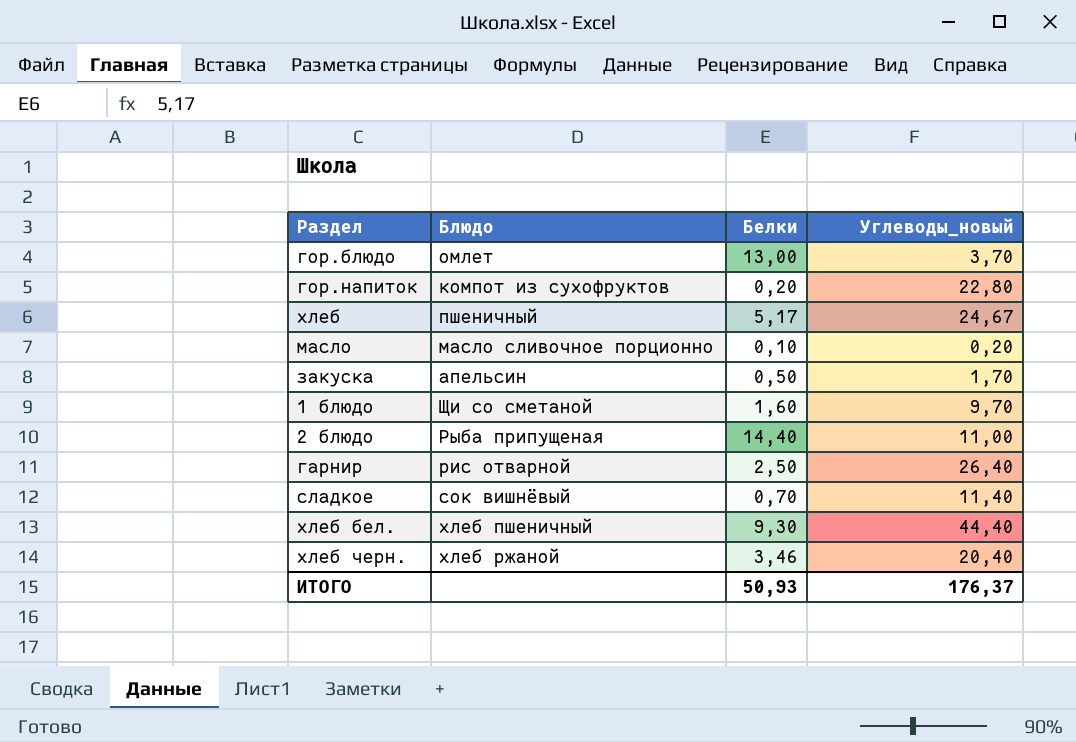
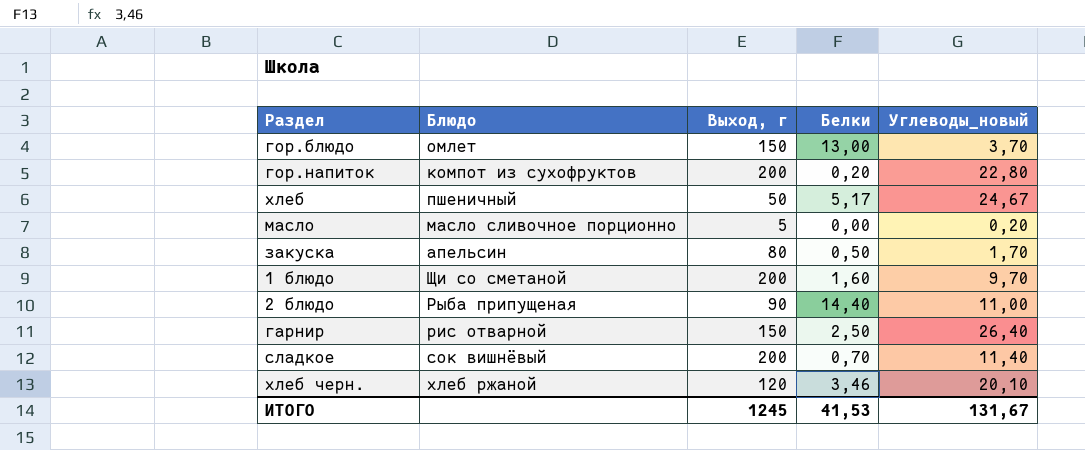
column Выход, г | position: none -> 3
row хлеб бел.: хлеб пшеничный | 9,30 | 44,40 -> none
масло | Белки: 0,10 -> 0,00
хлеб черн. | Углеводы_новый: 20,40 -> 20,10
ИТОГО | Белки: 50,93 -> 41,53
ИТОГО | Углеводы_новый: 176,37 -> 131,67

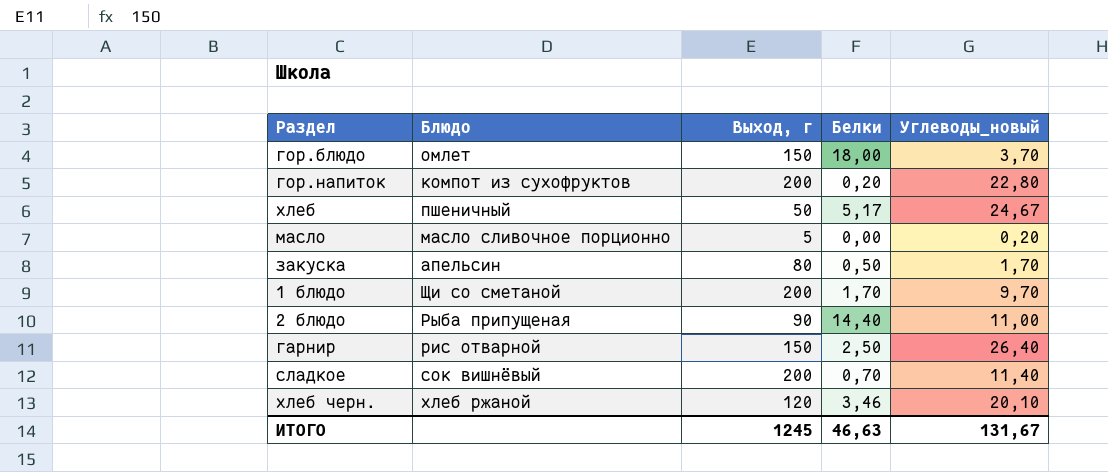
гор.блюдо | Белки: 13,00 -> 18,00
1 блюдо | Белки: 1,60 -> 1,70
ИТОГО | Белки: 41,53 -> 46,63

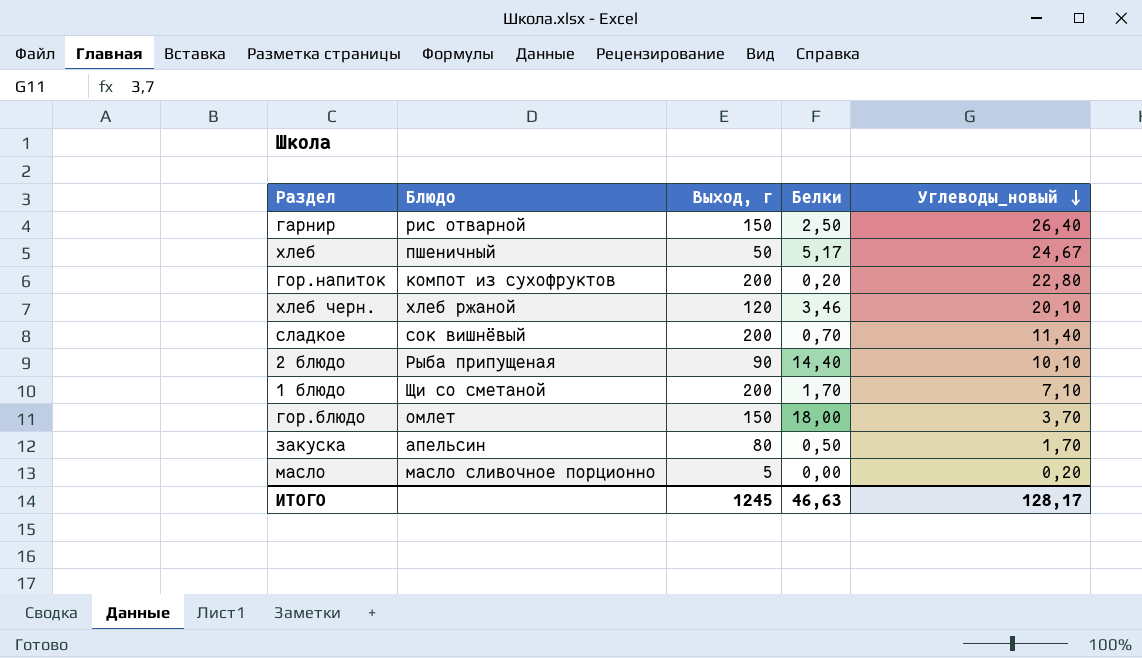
row order: none -> Углеводы_новый descending
2 блюдо | Углеводы_новый: 11,00 -> 10,10
1 блюдо | Углеводы_новый: 9,70 -> 7,10
ИТОГО | Углеводы_новый: 131,67 -> 128,17

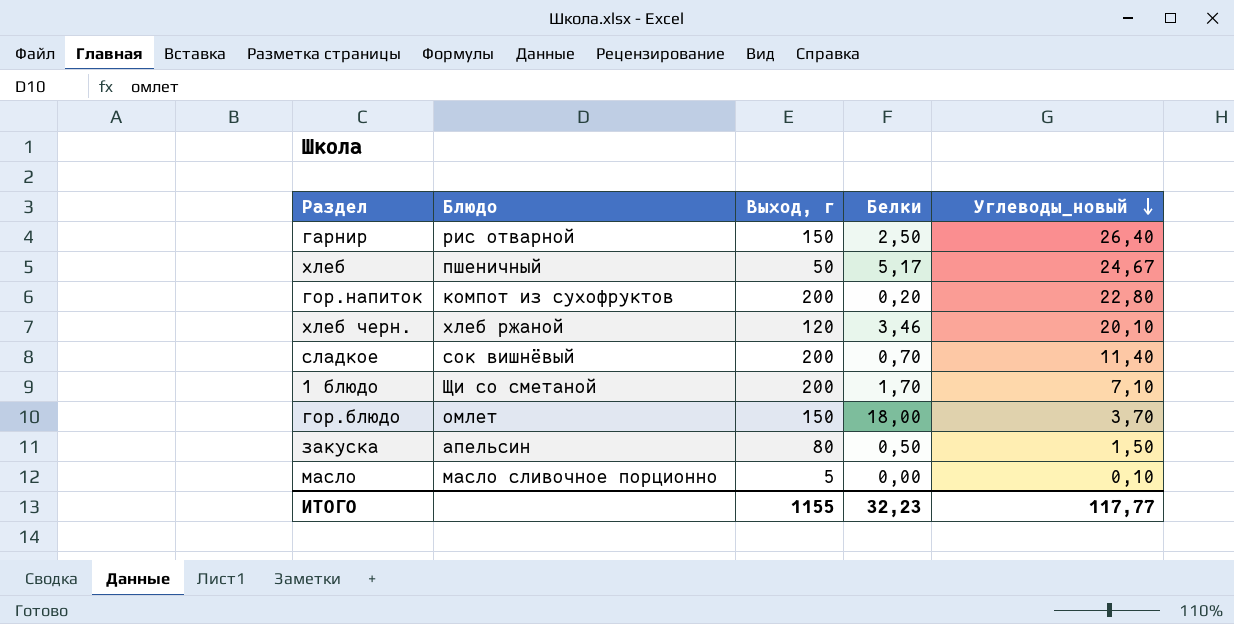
row 2 блюдо: Рыба припущеная | 90 | 14,40 | 10,10 -> none
закуска | Углеводы_новый: 1,70 -> 1,50
масло | Углеводы_новый: 0,20 -> 0,10
ИТОГО | Выход, г: 1245 -> 1155
ИТОГО | Белки: 46,63 -> 32,23
ИТОГО | Углеводы_новый: 128,17 -> 117,77

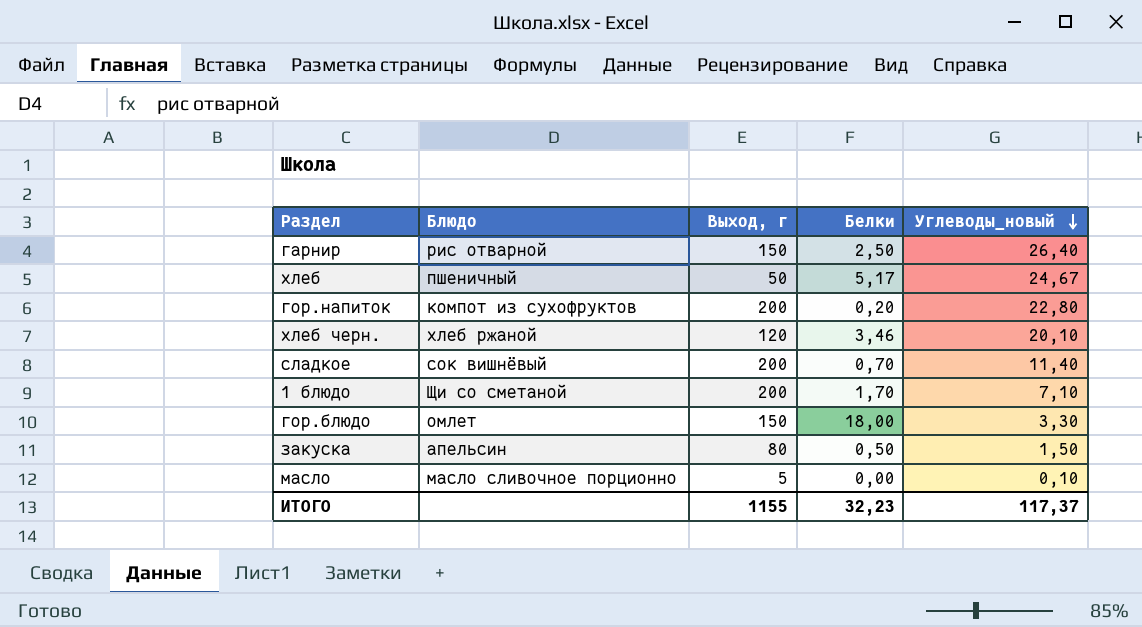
гор.блюдо | Углеводы_новый: 3,70 -> 3,30
ИТОГО | Углеводы_новый: 117,77 -> 117,37

